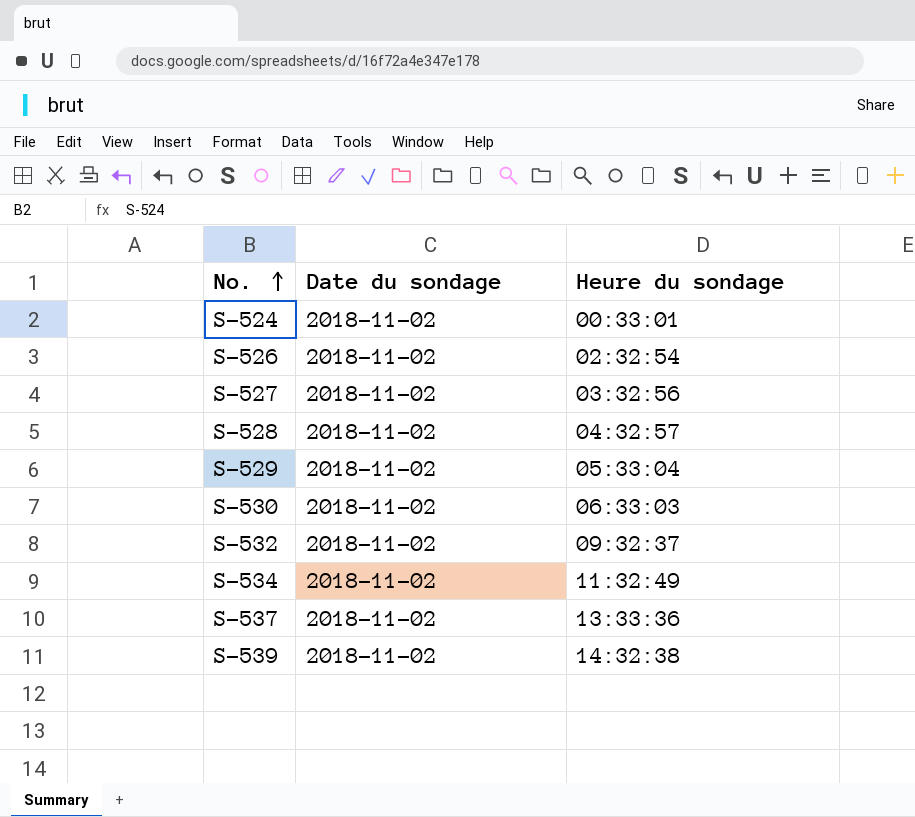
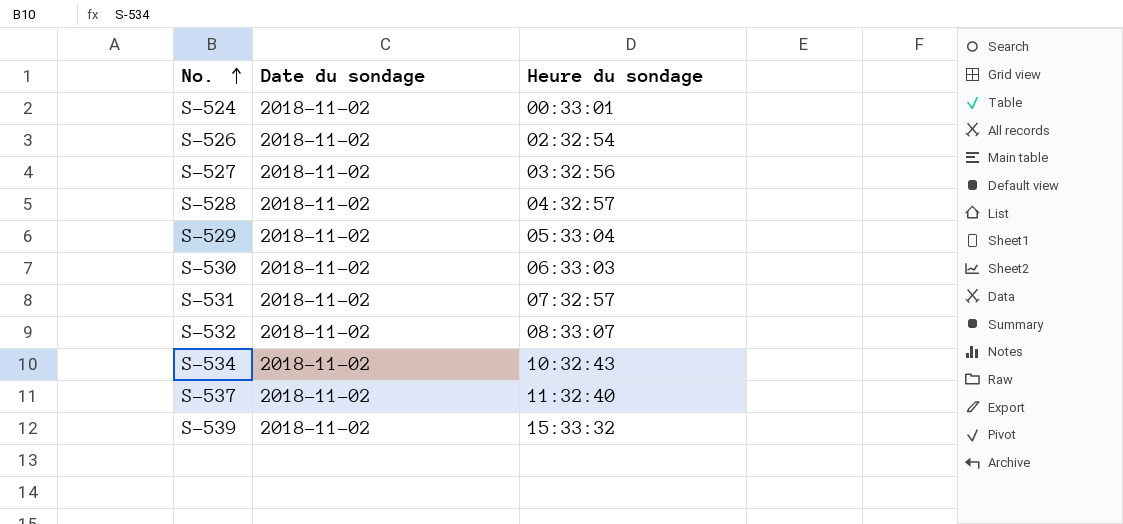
row S-531: none -> 2018-11-02 | 07:32:57
S-532 | Heure du sondage: 09:32:37 -> 08:33:07
S-534 | Heure du sondage: 11:32:49 -> 10:32:43
S-537 | Heure du sondage: 13:33:36 -> 11:32:40
S-539 | Heure du sondage: 14:32:38 -> 15:33:32

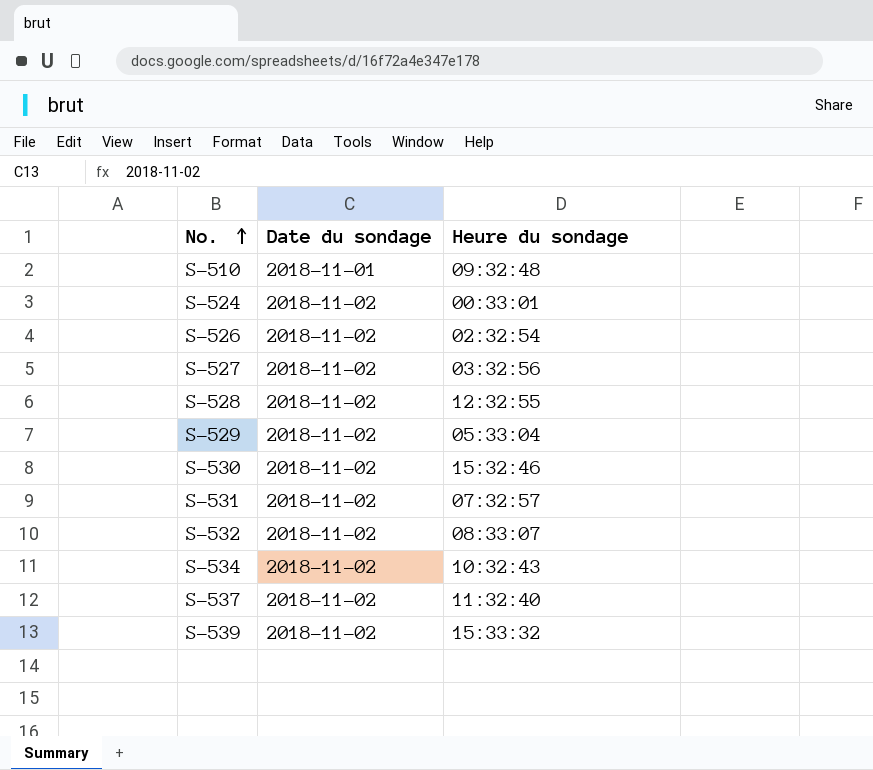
row S-510: none -> 2018-11-01 | 09:32:48
S-528 | Heure du sondage: 04:32:57 -> 12:32:55
S-530 | Heure du sondage: 06:33:03 -> 15:32:46

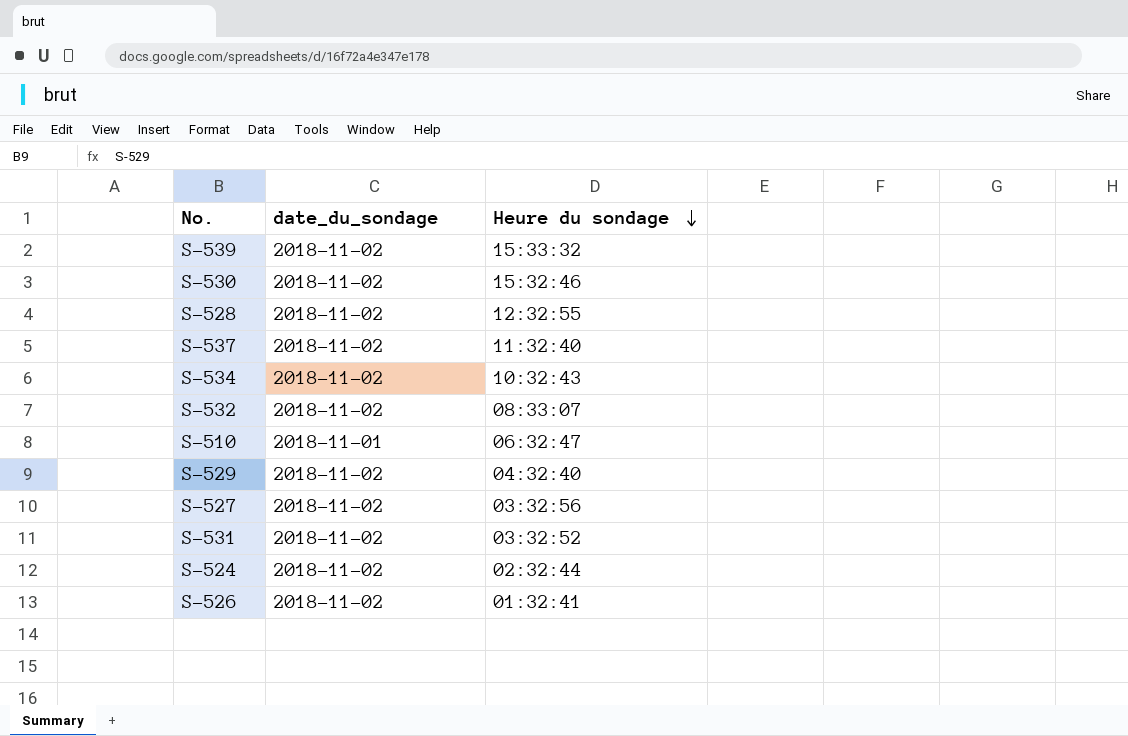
row order: No. ascending -> Heure du sondage descending
column name: Date du sondage -> date_du_sondage
S-510 | Heure du sondage: 09:32:48 -> 06:32:47
S-529 | Heure du sondage: 05:33:04 -> 04:32:40
S-531 | Heure du sondage: 07:32:57 -> 03:32:52
S-524 | Heure du sondage: 00:33:01 -> 02:32:44
S-526 | Heure du sondage: 02:32:54 -> 01:32:41

